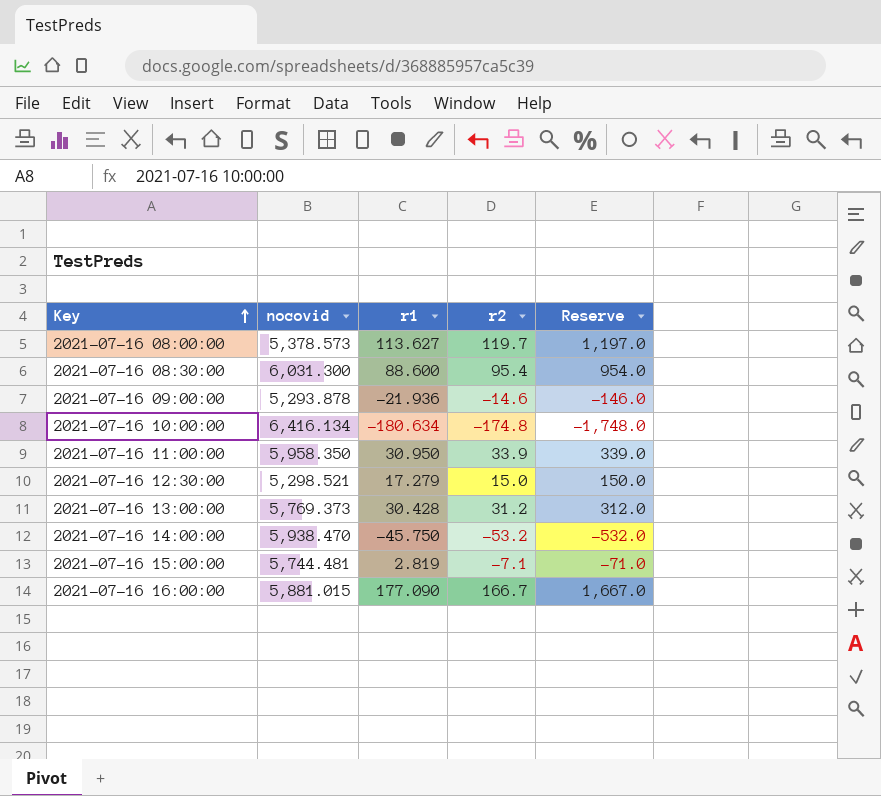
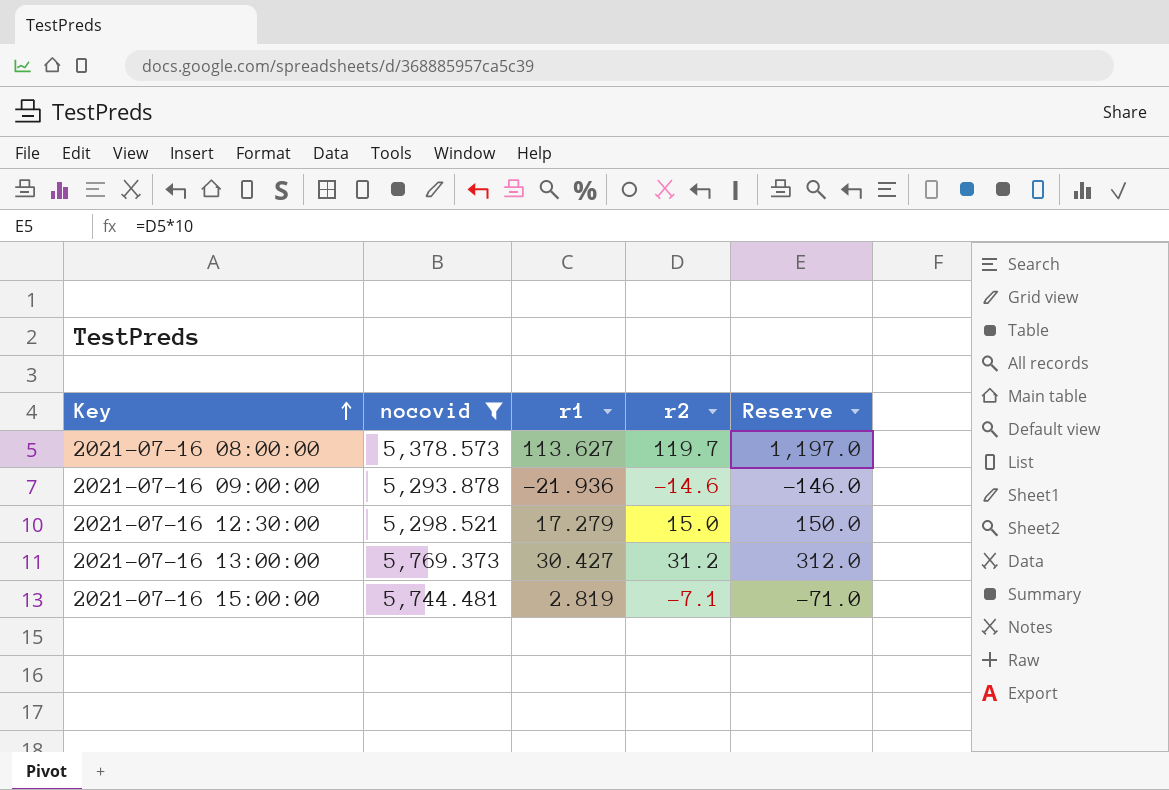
filter: none -> nocovid <= 5,769.373
2021-07-16 13:00:00 | r1: 30.428 -> 30.427

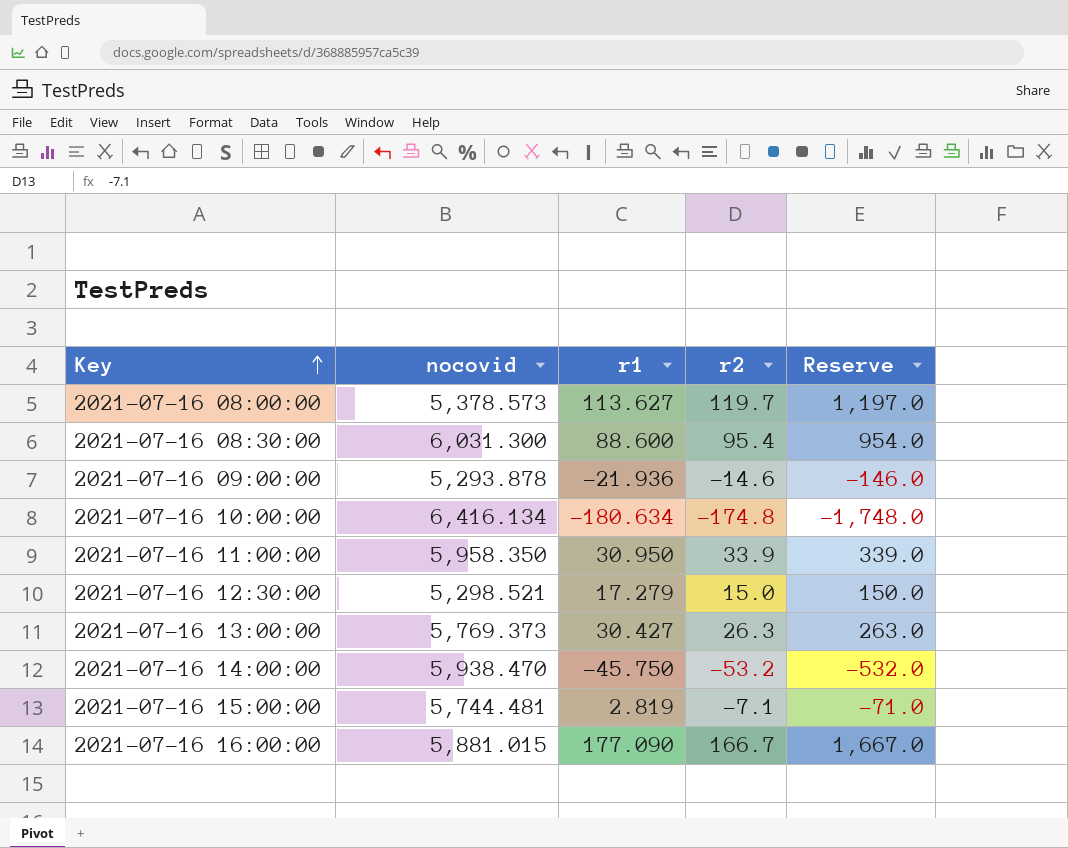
filter: nocovid <= 5,769.373 -> none
2021-07-16 13:00:00 | r2: 31.2 -> 26.3
2021-07-16 13:00:00 | Reserve: 312.0 -> 263.0

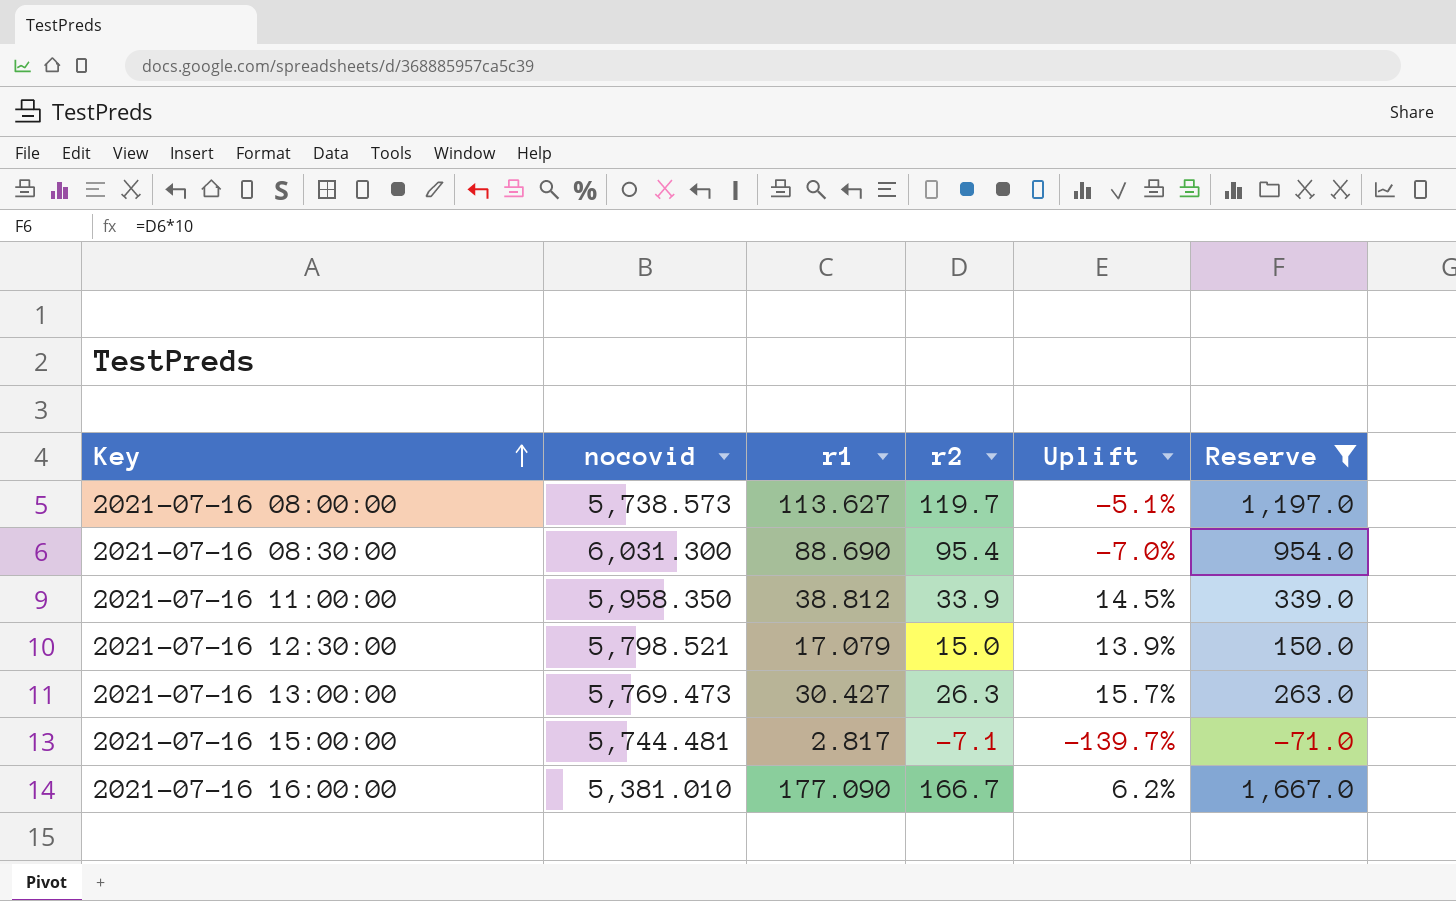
filter: none -> Reserve >= -71.0
column Uplift | formula: none -> ([r1] - [r2]) / [r2]
2021-07-16 08:00:00 | nocovid: 5,378.573 -> 5,738.573
2021-07-16 08:30:00 | r1: 88.600 -> 88.690
2021-07-16 11:00:00 | r1: 30.950 -> 38.812
2021-07-16 12:30:00 | nocovid: 5,298.521 -> 5,798.521
2021-07-16 12:30:00 | r1: 17.279 -> 17.079
2021-07-16 13:00:00 | nocovid: 5,769.373 -> 5,769.473
2021-07-16 15:00:00 | r1: 2.819 -> 2.817
2021-07-16 16:00:00 | nocovid: 5,881.015 -> 5,381.010

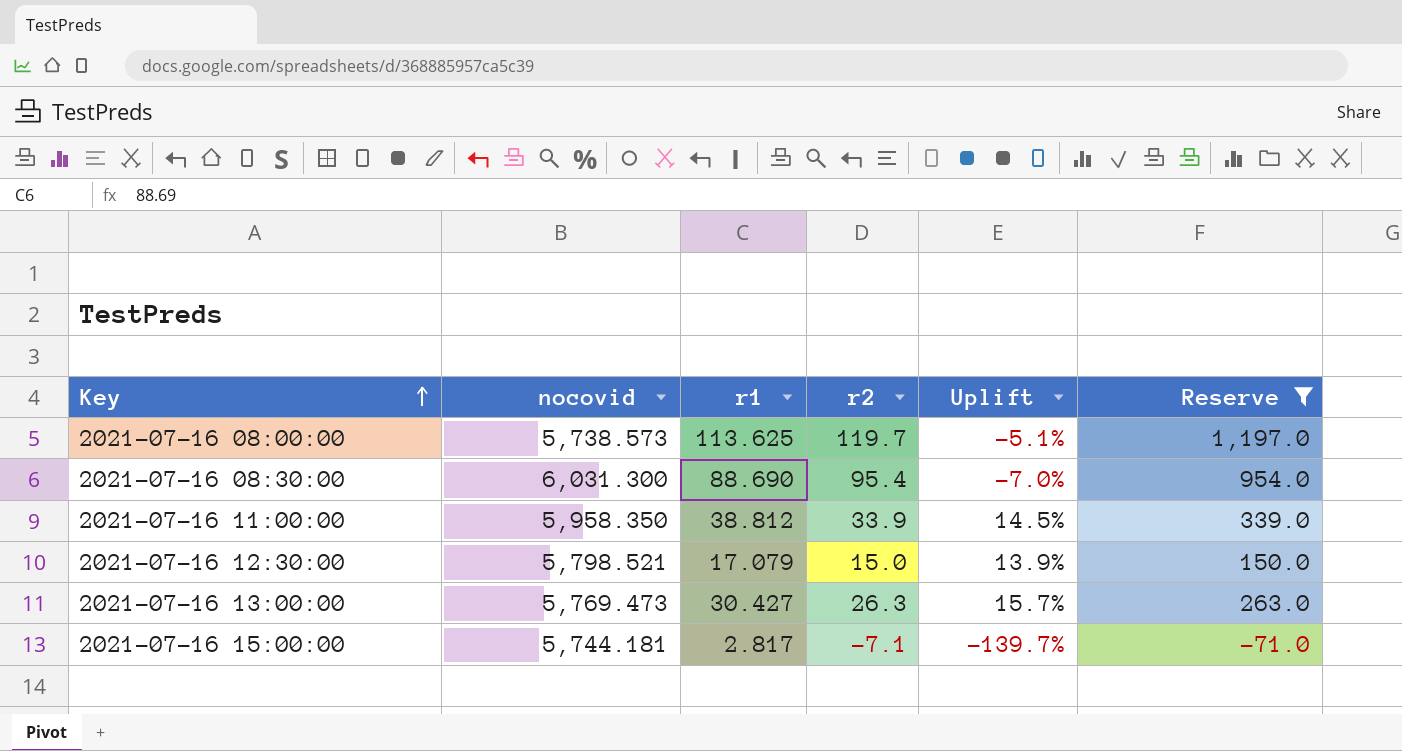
row 2021-07-16 16:00:00: 5,381.010 | 177.090 | 166.7 | 6.2% | 1,667.0 -> none
2021-07-16 08:00:00 | r1: 113.627 -> 113.625
2021-07-16 15:00:00 | nocovid: 5,744.481 -> 5,744.181

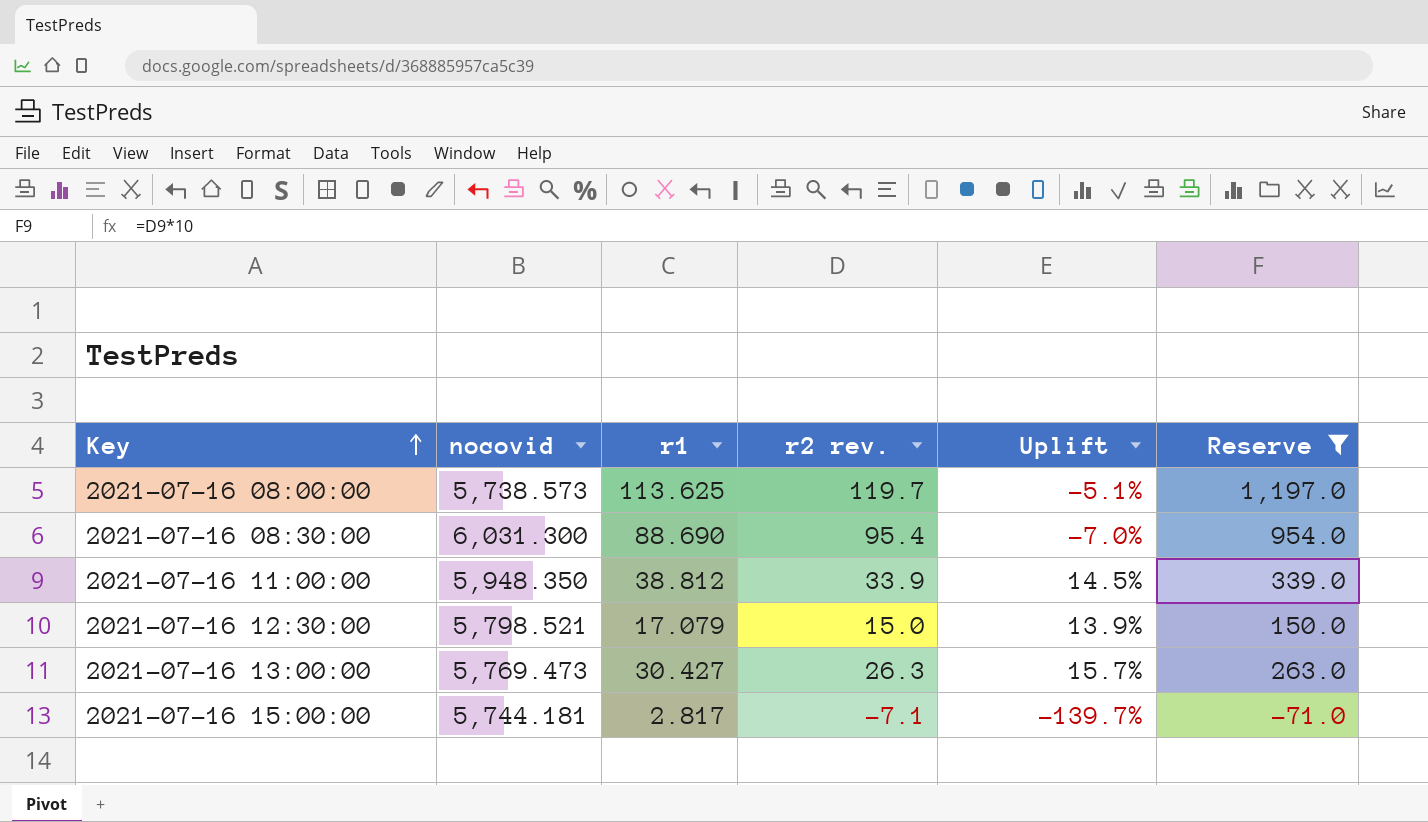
column name: r2 -> r2 rev.
2021-07-16 11:00:00 | nocovid: 5,958.350 -> 5,948.350

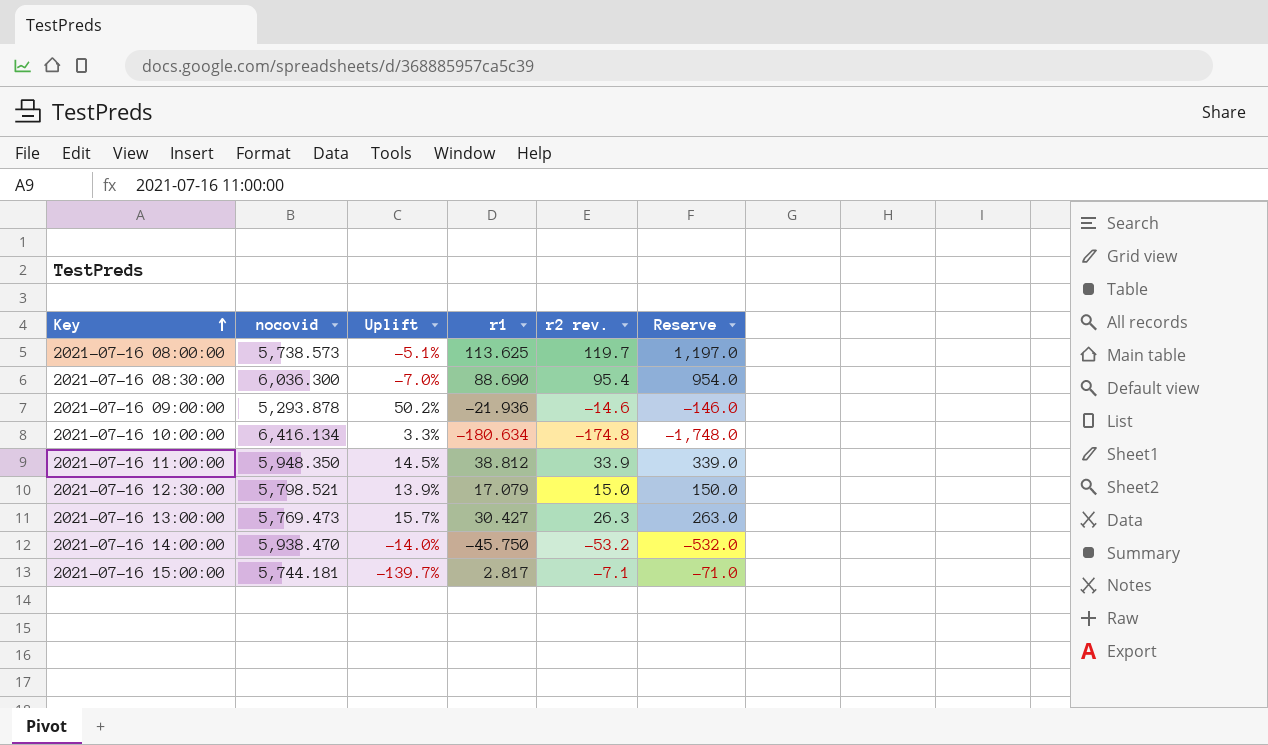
filter: Reserve >= -71.0 -> none
column Uplift | position: 5 -> 3
2021-07-16 08:30:00 | nocovid: 6,031.300 -> 6,036.300

